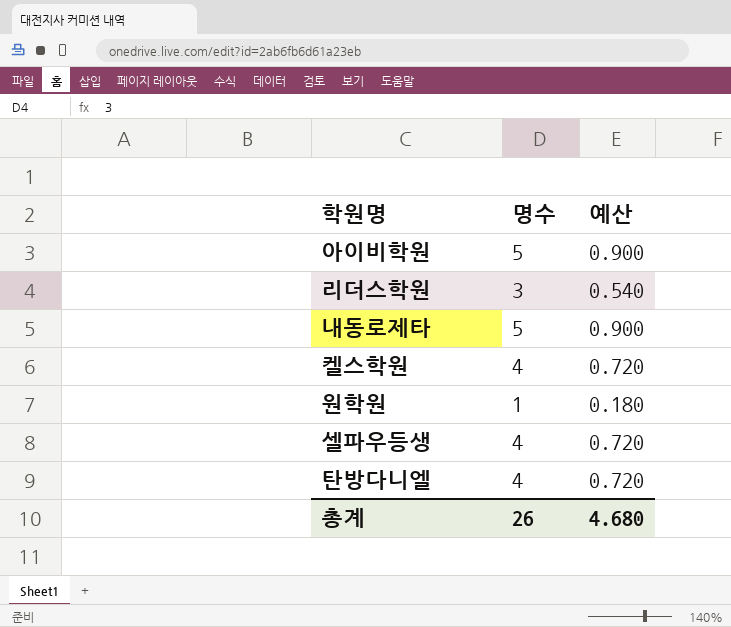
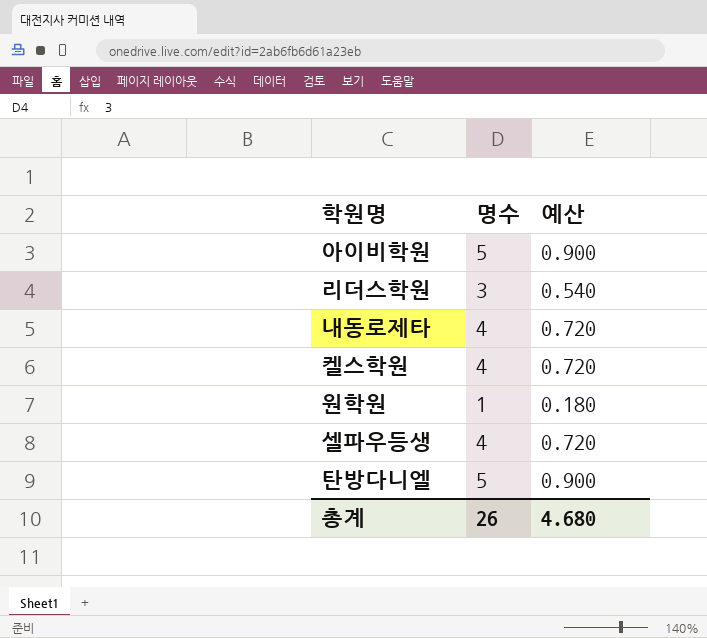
내동로제타 | 명수: 5 -> 4
내동로제타 | 예산: 0.900 -> 0.720
탄방다니엘 | 명수: 4 -> 5
탄방다니엘 | 예산: 0.720 -> 0.900

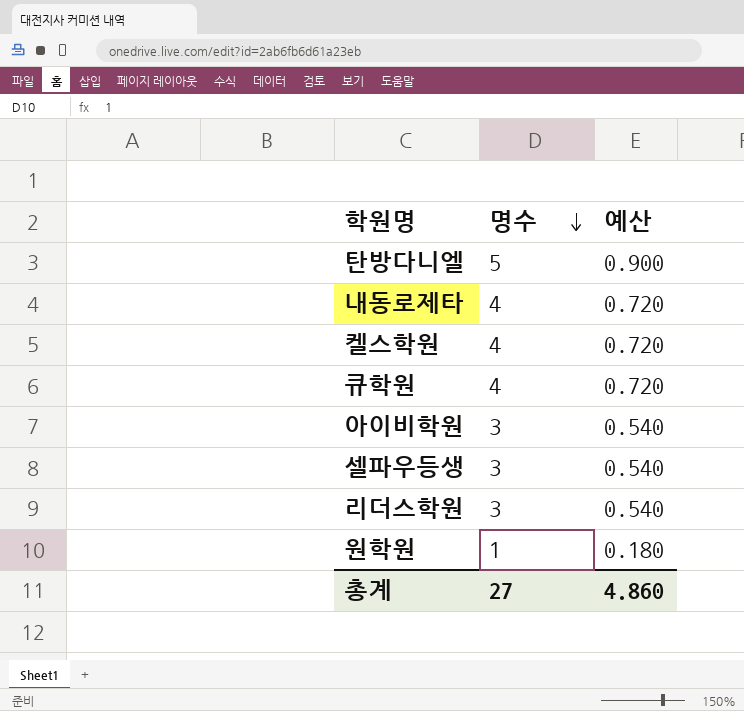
row order: none -> 명수 descending
row 큐학원: none -> 4 | 0.720
아이비학원 | 명수: 5 -> 3
아이비학원 | 예산: 0.900 -> 0.540
셀파우등생 | 명수: 4 -> 3
셀파우등생 | 예산: 0.720 -> 0.540
총계 | 명수: 26 -> 27
총계 | 예산: 4.680 -> 4.860

